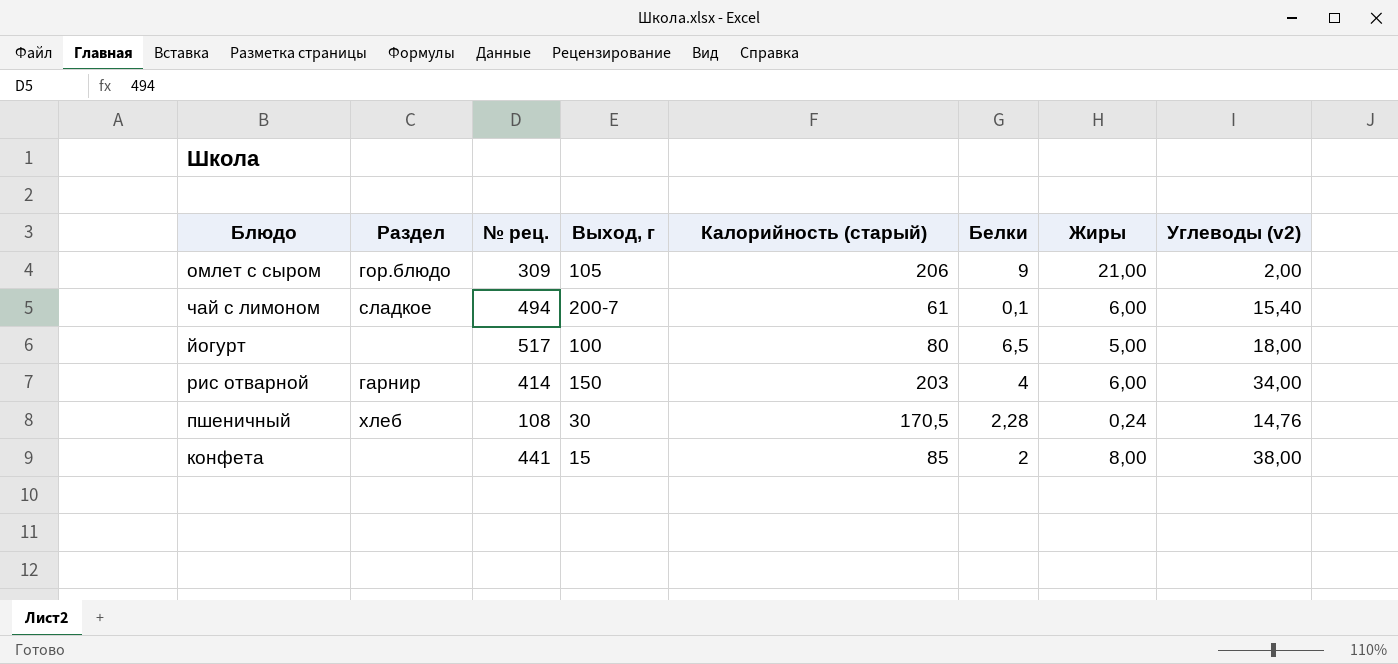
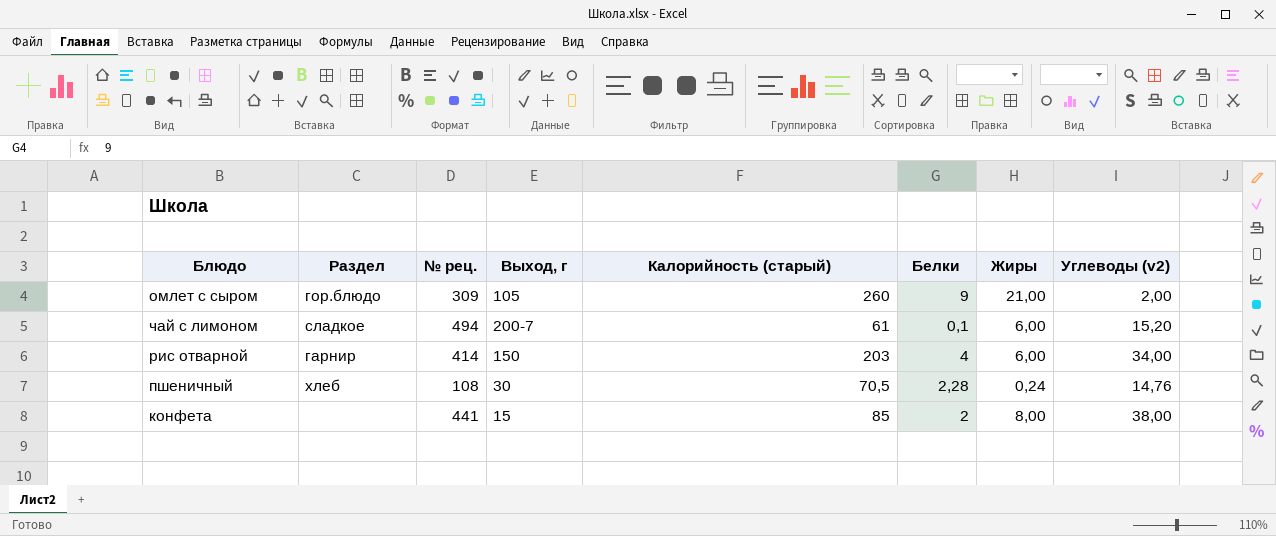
row йогурт: none | 517 | 100 | 80 | 6,5 | 5,00 | 18,00 -> none
омлет с сыром | Калорийность (старый): 206 -> 260
чай с лимоном | Углеводы (v2): 15,40 -> 15,20
пшеничный | Калорийность (старый): 170,5 -> 70,5

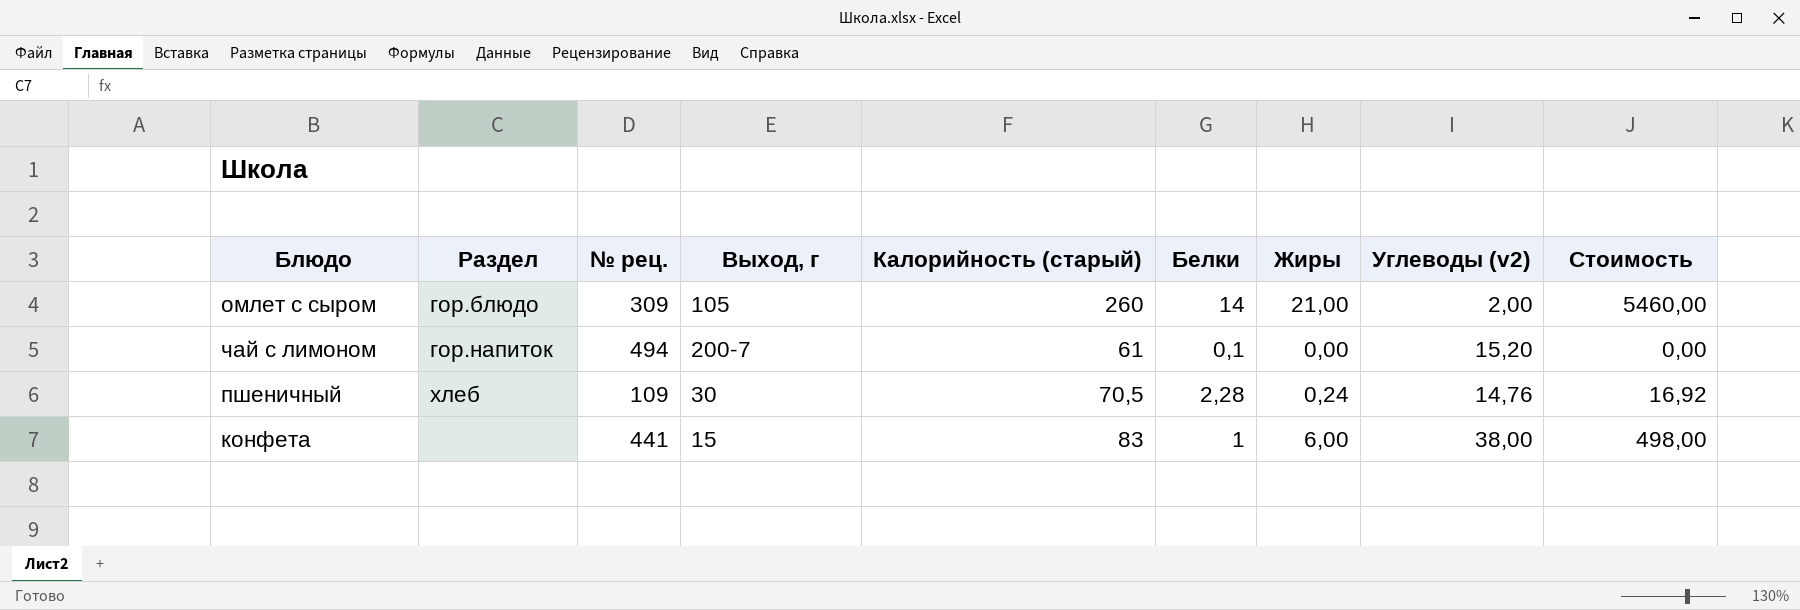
column Стоимость | formula: none -> [Калорийность (старый)] * [Жиры]
row рис отварной: гарнир | 414 | 150 | 203 | 4 | 6,00 | 34,00 -> none
омлет с сыром | Белки: 9 -> 14
чай с лимоном | Раздел: сладкое -> гор.напиток
чай с лимоном | Жиры: 6,00 -> 0,00
пшеничный | № рец.: 108 -> 109
конфета | Калорийность (старый): 85 -> 83
конфета | Белки: 2 -> 1
конфета | Жиры: 8,00 -> 6,00

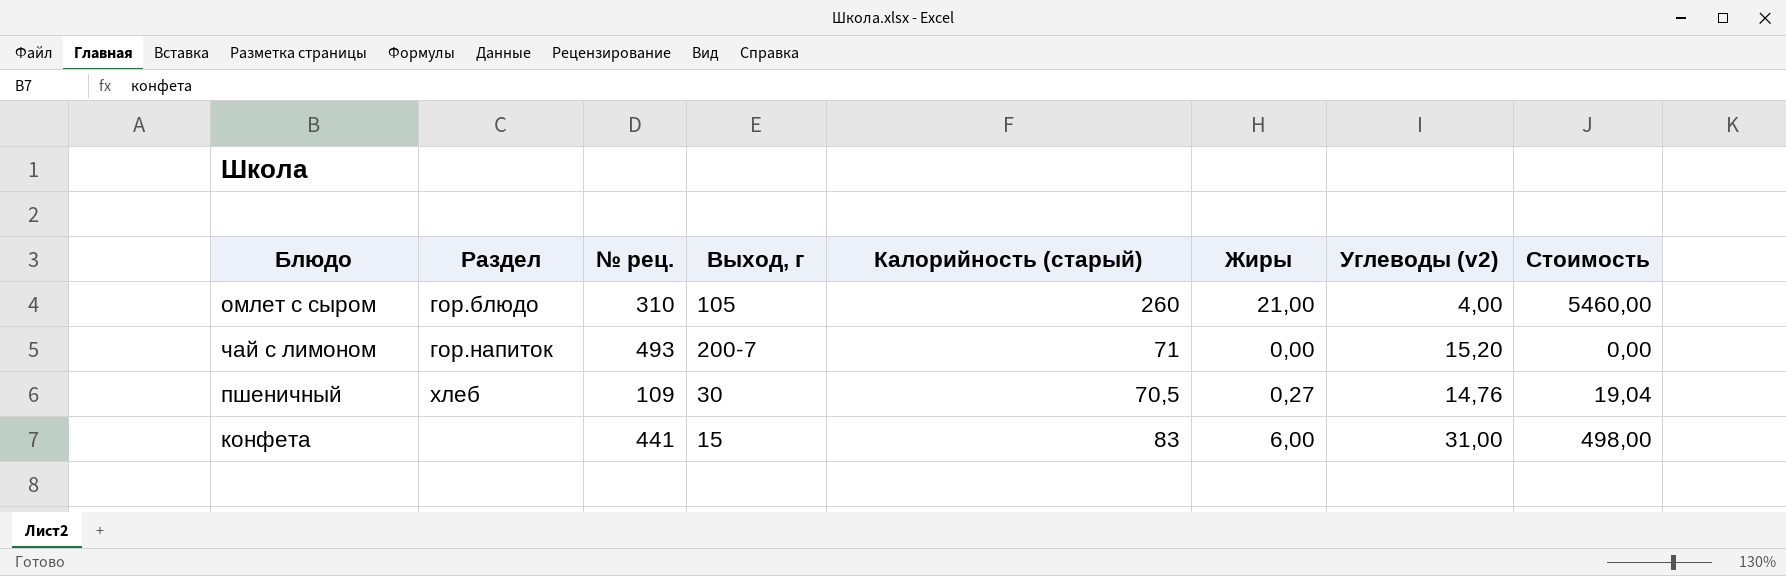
column Белки | position: 6 -> none
омлет с сыром | № рец.: 309 -> 310
омлет с сыром | Углеводы (v2): 2,00 -> 4,00
чай с лимоном | № рец.: 494 -> 493
чай с лимоном | Калорийность (старый): 61 -> 71
пшеничный | Жиры: 0,24 -> 0,27
пшеничный | Стоимость: 16,92 -> 19,04
конфета | Углеводы (v2): 38,00 -> 31,00

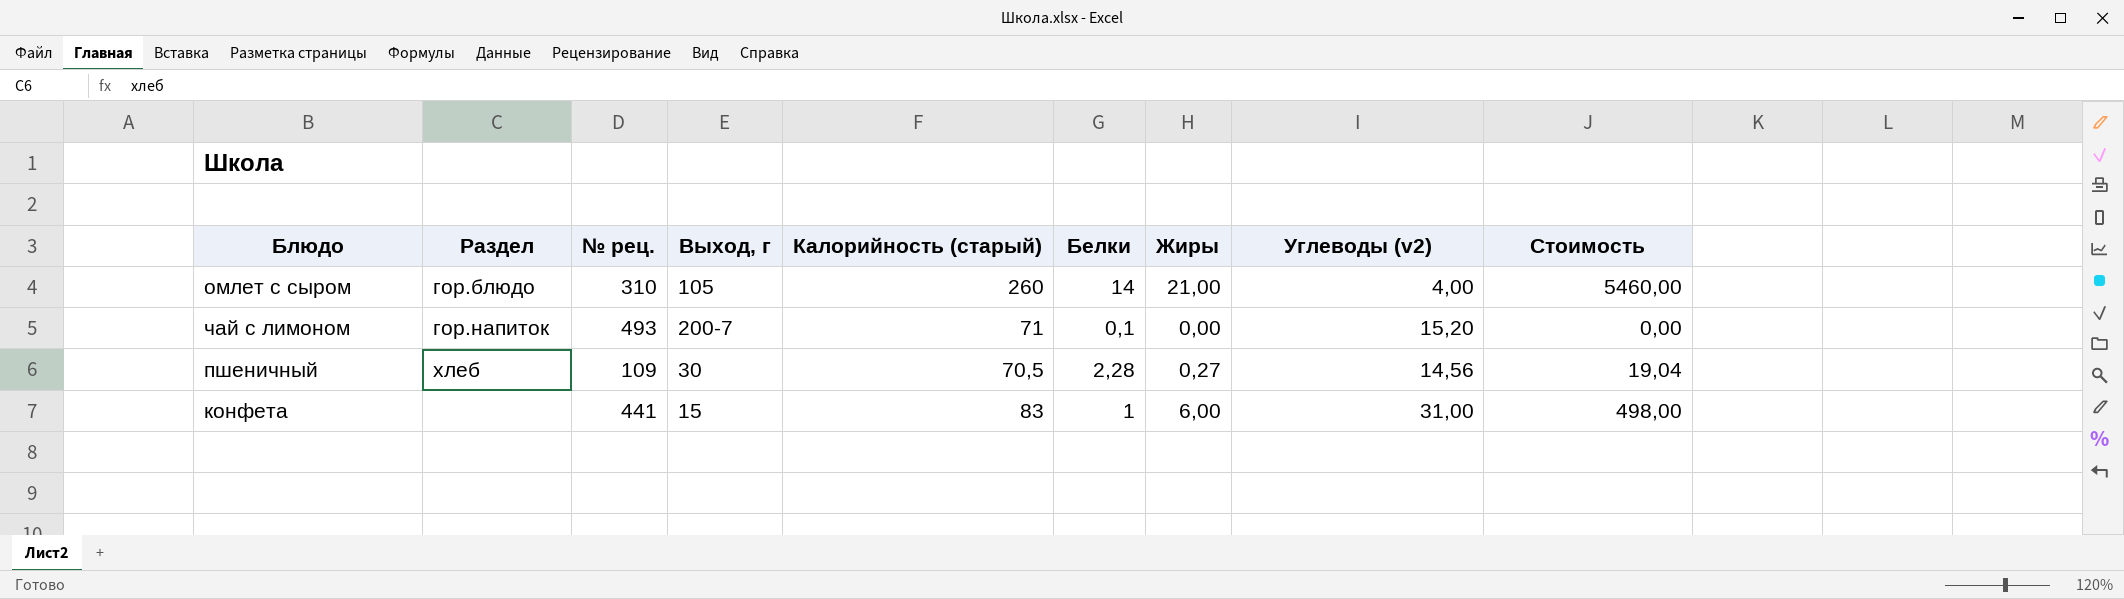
column Белки | position: none -> 6
пшеничный | Углеводы (v2): 14,76 -> 14,56

